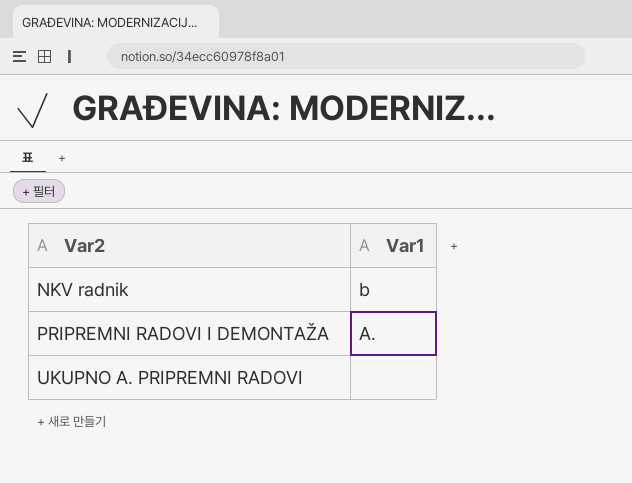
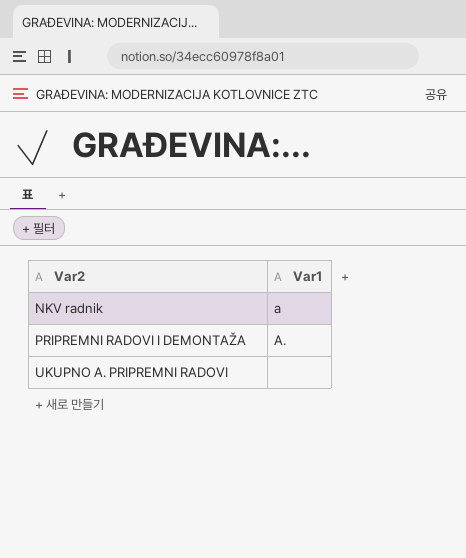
NKV radnik | Var1: b -> a

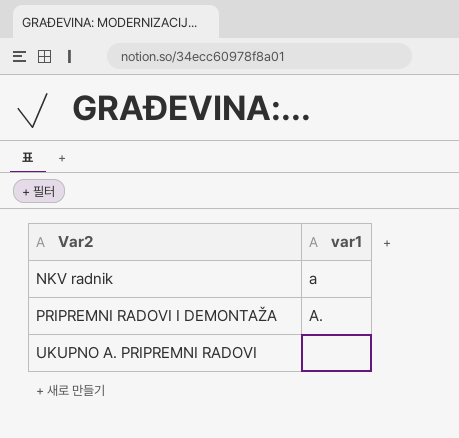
column name: Var1 -> var1

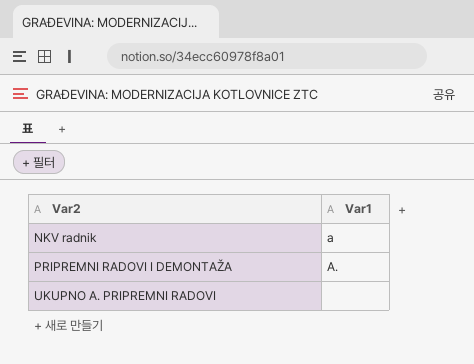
column name: var1 -> Var1

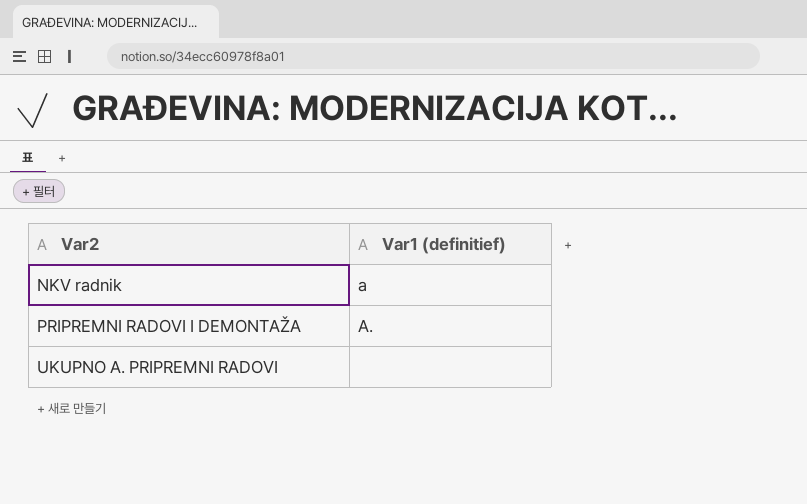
column name: Var1 -> Var1 (definitief)

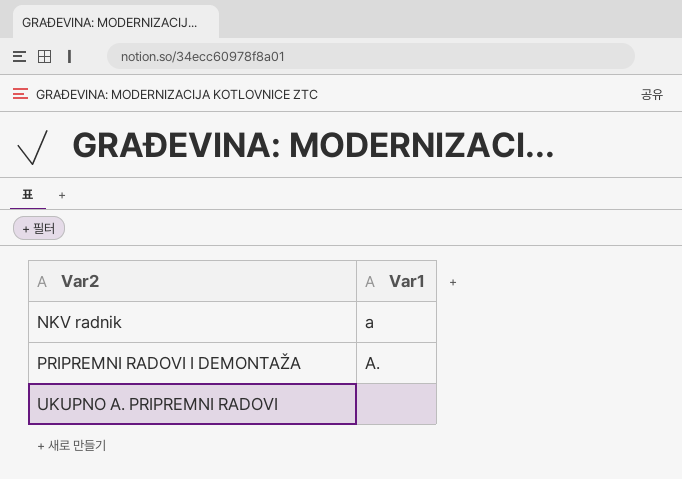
column name: Var1 (definitief) -> Var1

